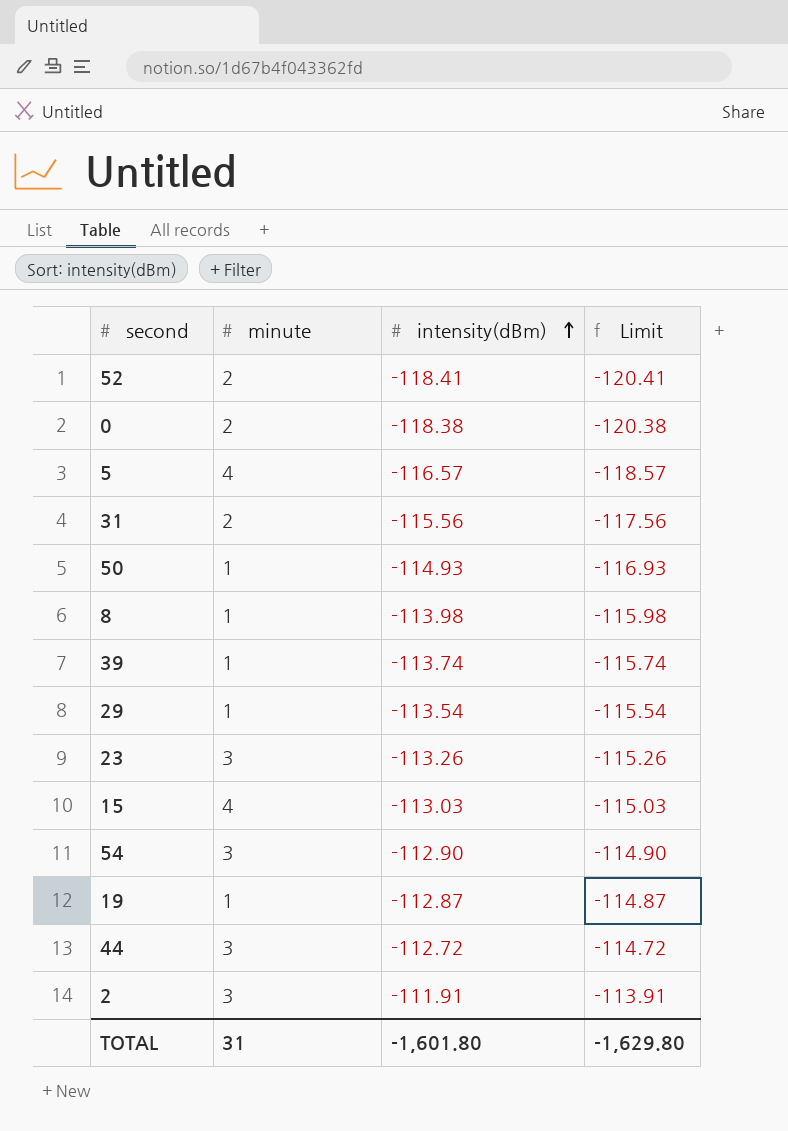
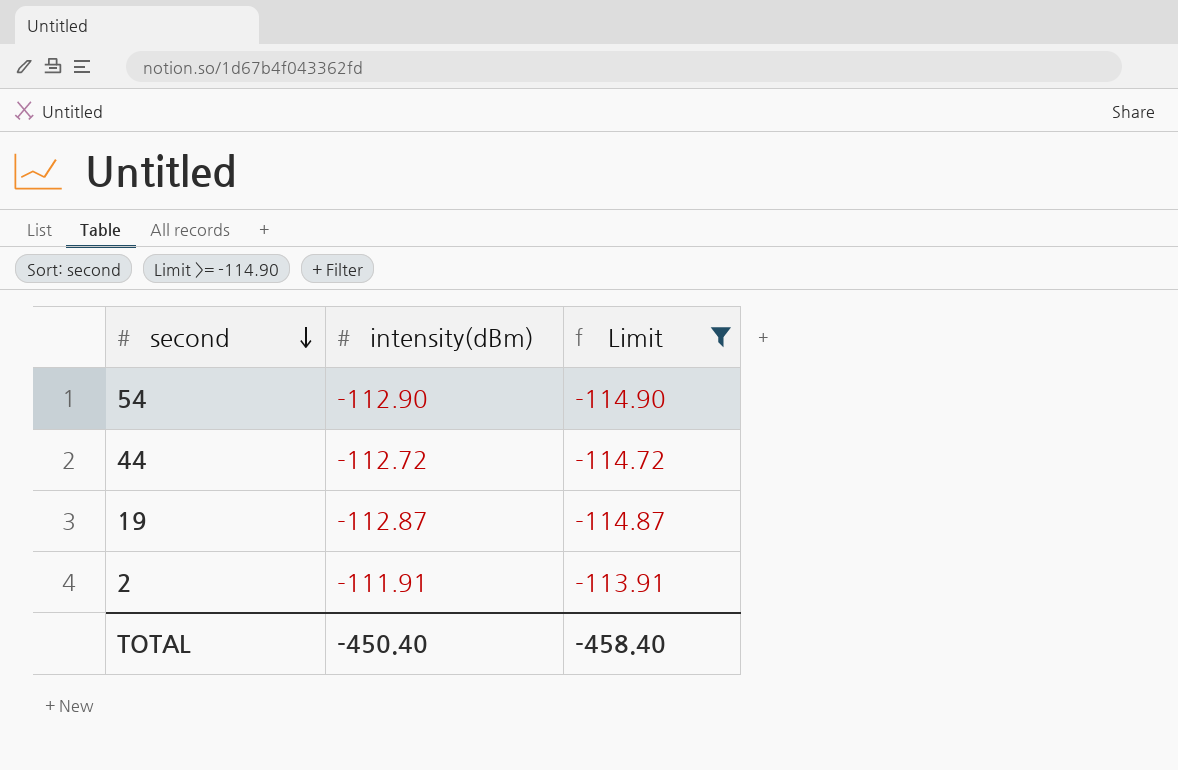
filter: none -> Limit >= -114.90
row order: intensity(dBm) ascending -> second descending
column minute | position: 2 -> none
TOTAL | intensity(dBm): -1,601.80 -> -450.40
TOTAL | Limit: -1,629.80 -> -458.40

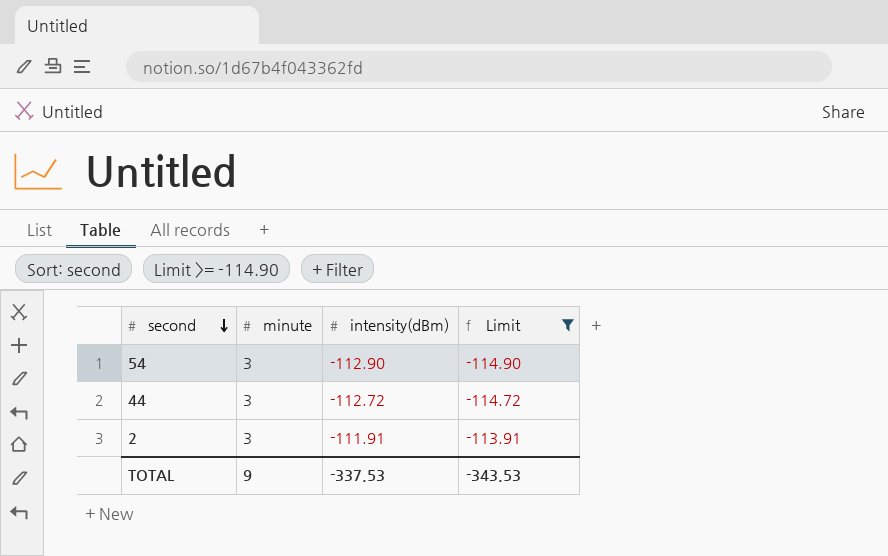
column minute | position: none -> 2
row 19: -112.87 | -114.87 -> none
TOTAL | intensity(dBm): -450.40 -> -337.53
TOTAL | Limit: -458.40 -> -343.53

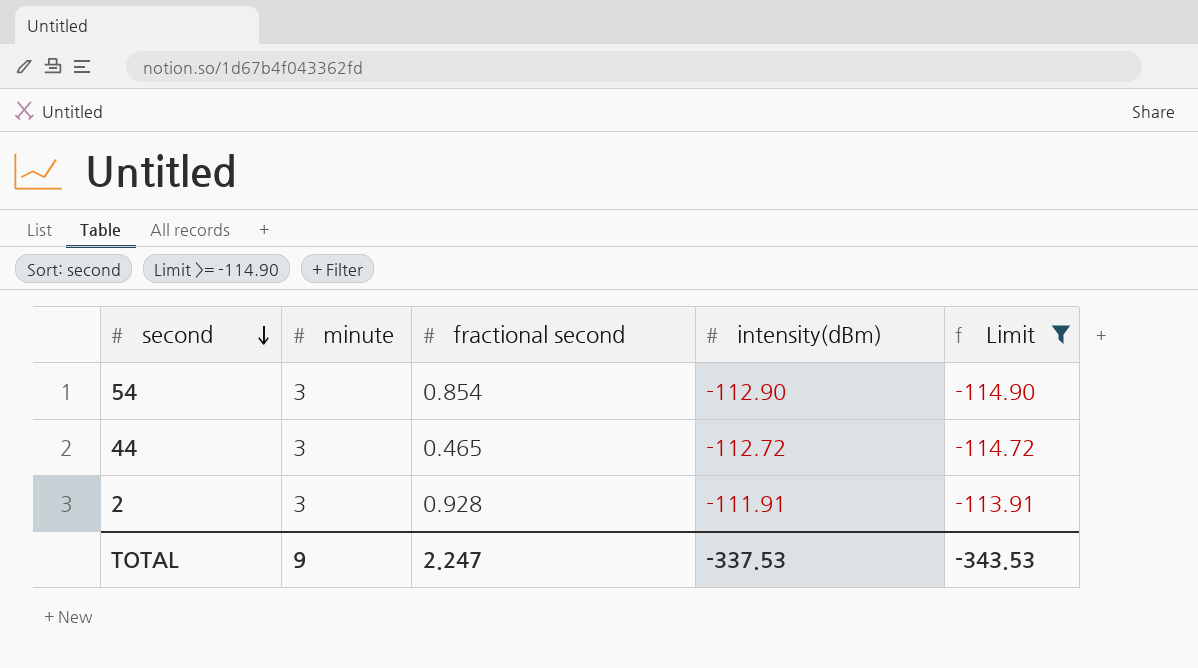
column fractional second | position: none -> 3

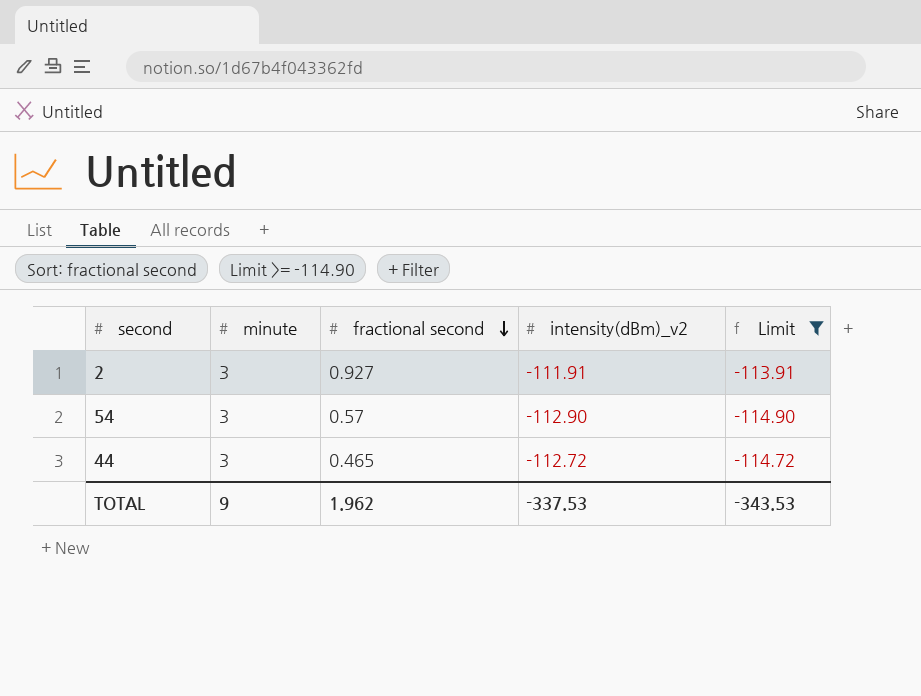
row order: second descending -> fractional second descending
column name: intensity(dBm) -> intensity(dBm)_v2
2 | fractional second: 0.928 -> 0.927
54 | fractional second: 0.854 -> 0.57
TOTAL | fractional second: 2.247 -> 1.962

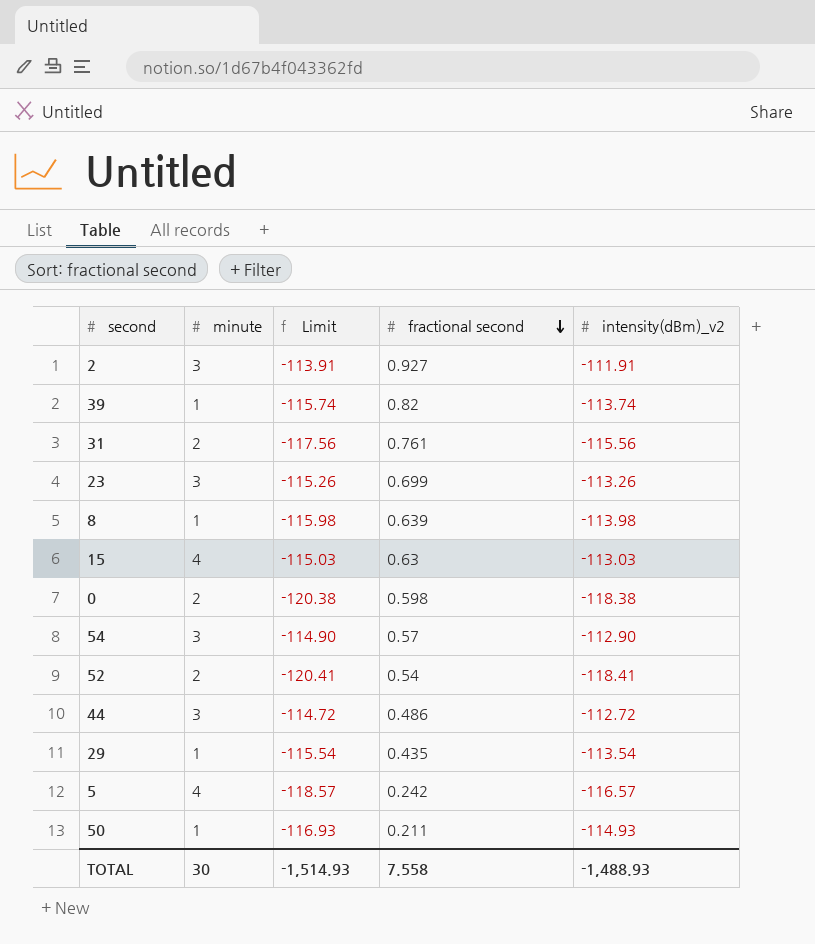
filter: Limit >= -114.90 -> none
column Limit | position: 5 -> 3
44 | fractional second: 0.465 -> 0.486
TOTAL | minute: 9 -> 30
TOTAL | Limit: -343.53 -> -1,514.93
TOTAL | fractional second: 1.962 -> 7.558
TOTAL | intensity(dBm)_v2: -337.53 -> -1,488.93

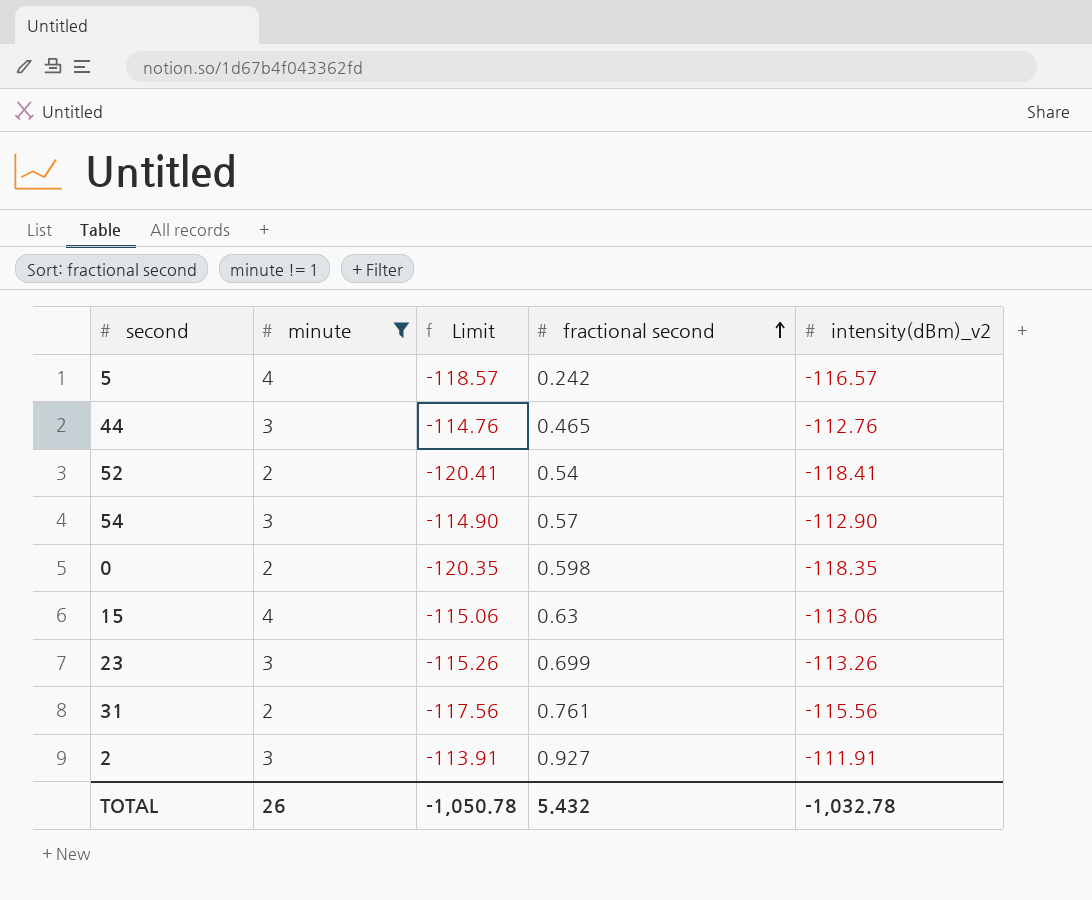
filter: none -> minute != 1
row order: fractional second descending -> fractional second ascending
44 | Limit: -114.72 -> -114.76
44 | fractional second: 0.486 -> 0.465
44 | intensity(dBm)_v2: -112.72 -> -112.76
0 | Limit: -120.38 -> -120.35
0 | intensity(dBm)_v2: -118.38 -> -118.35
15 | Limit: -115.03 -> -115.06
15 | intensity(dBm)_v2: -113.03 -> -113.06
TOTAL | minute: 30 -> 26
TOTAL | Limit: -1,514.93 -> -1,050.78
TOTAL | fractional second: 7.558 -> 5.432
TOTAL | intensity(dBm)_v2: -1,488.93 -> -1,032.78

